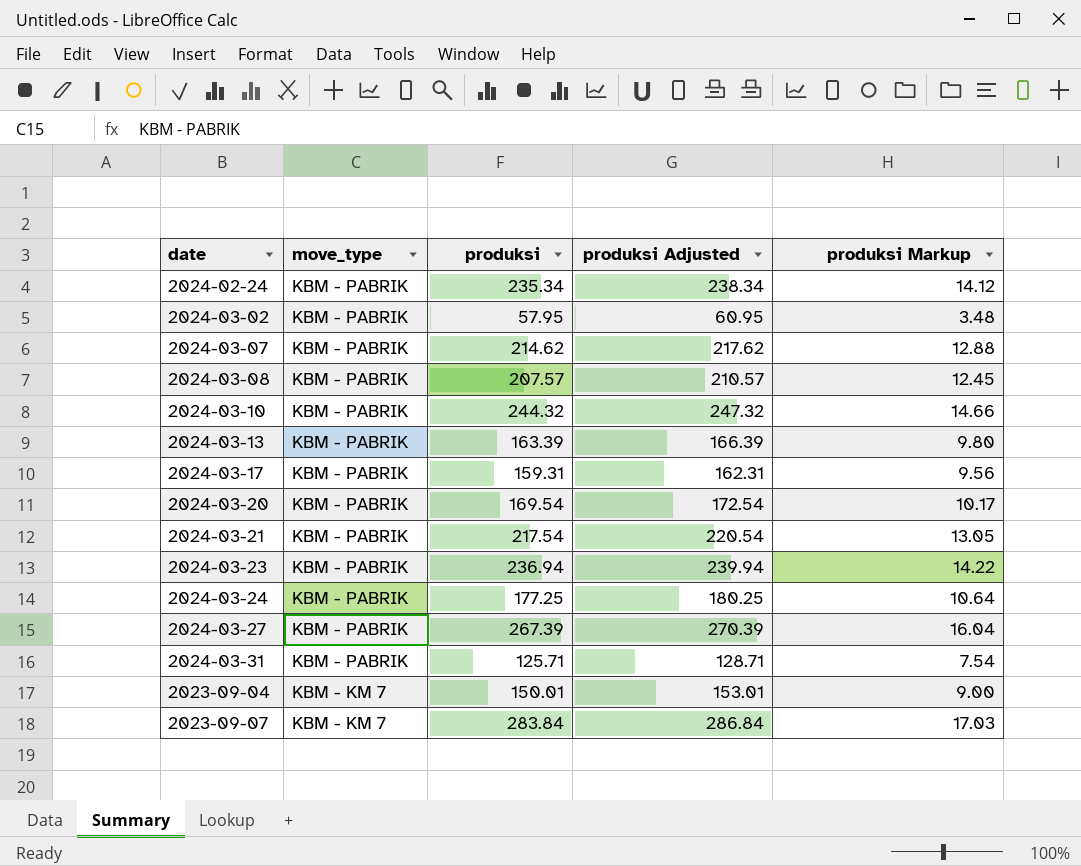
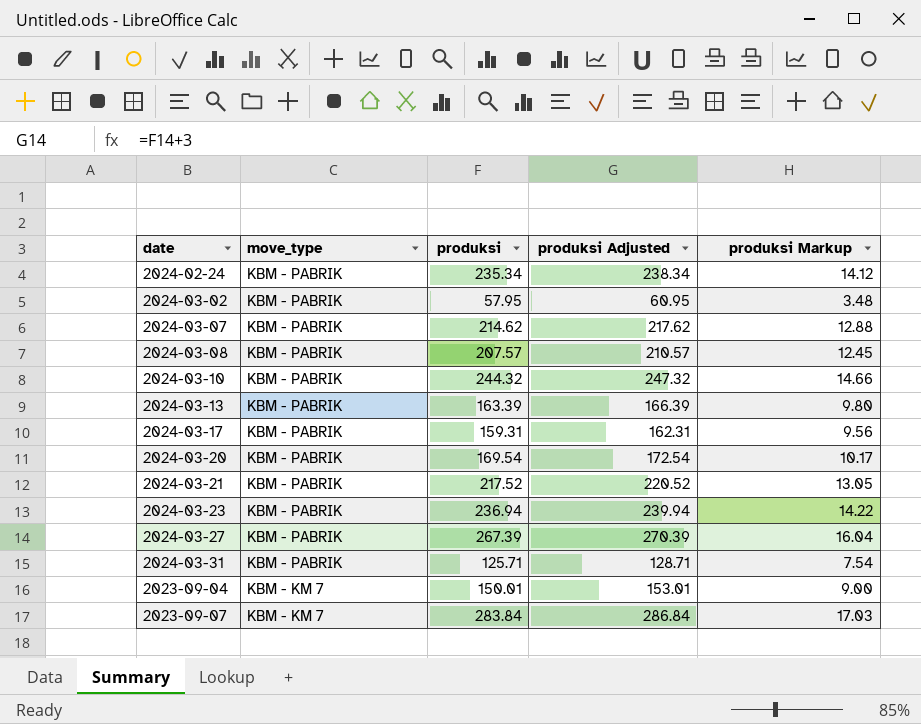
row 2024-03-24: KBM - PABRIK | 177.25 | 180.25 | 10.64 -> none
2024-03-21 | produksi: 217.54 -> 217.52
2024-03-21 | produksi Adjusted: 220.54 -> 220.52

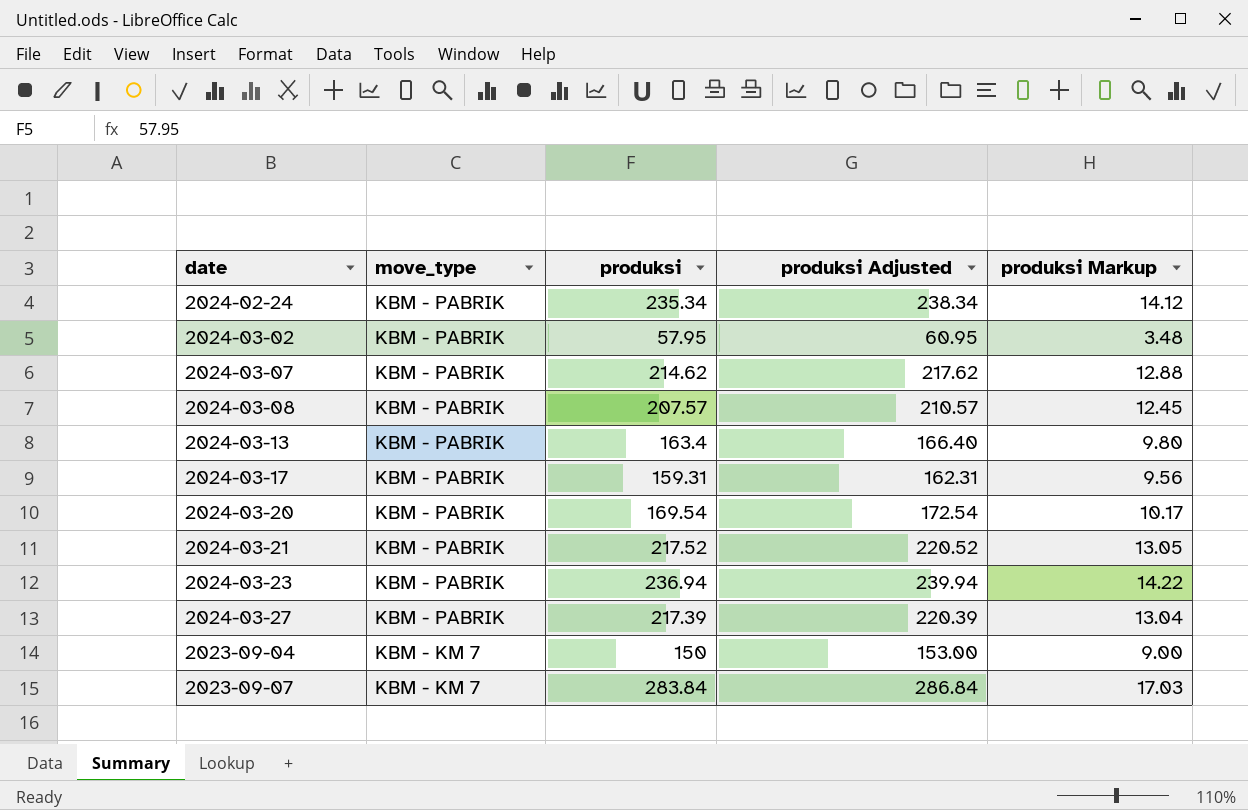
row 2024-03-10: KBM - PABRIK | 244.32 | 247.32 | 14.66 -> none
row 2024-03-31: KBM - PABRIK | 125.71 | 128.71 | 7.54 -> none
2024-03-13 | produksi: 163.39 -> 163.4
2024-03-13 | produksi Adjusted: 166.39 -> 166.40
2024-03-27 | produksi: 267.39 -> 217.39
2024-03-27 | produksi Adjusted: 270.39 -> 220.39
2024-03-27 | produksi Markup: 16.04 -> 13.04
2023-09-04 | produksi: 150.01 -> 150
2023-09-04 | produksi Adjusted: 153.01 -> 153.00

